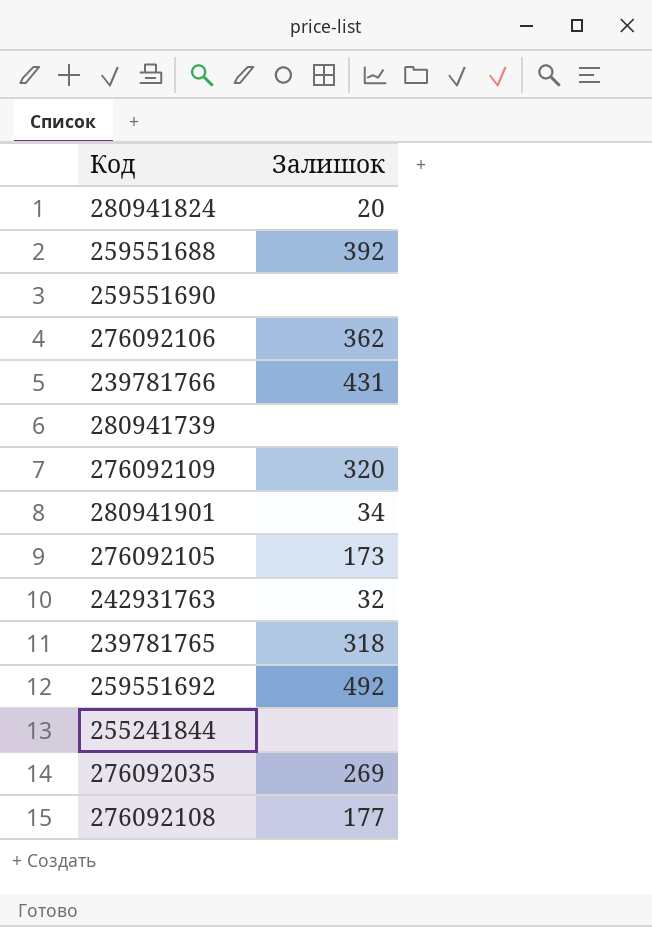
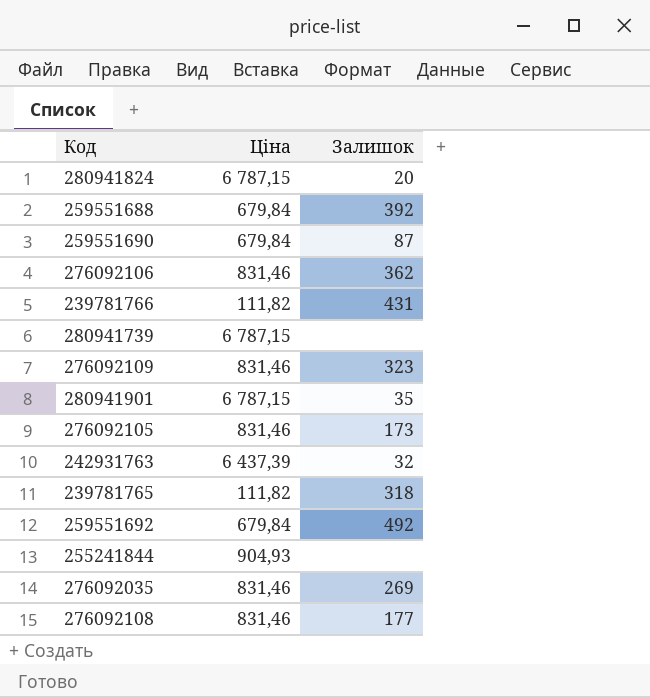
column Ціна | position: none -> 2
259551690 | Залишок: none -> 87
276092109 | Залишок: 320 -> 323
280941901 | Залишок: 34 -> 35

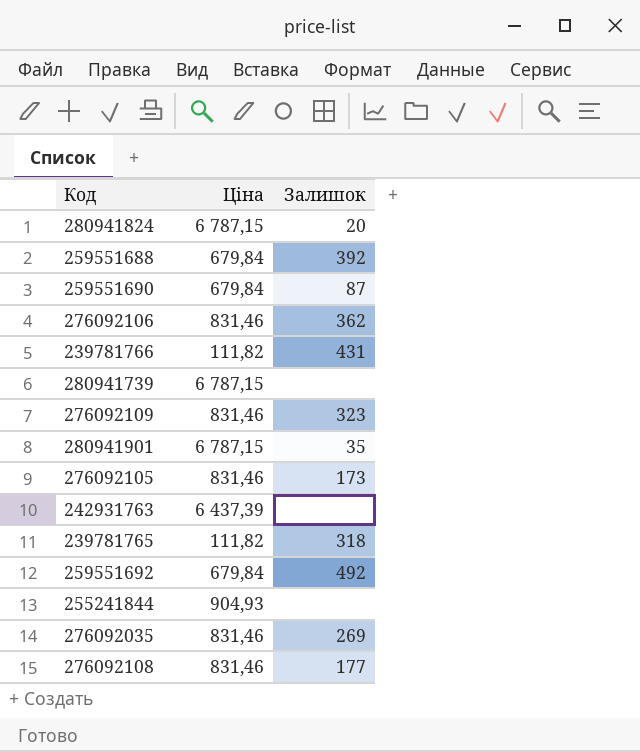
242931763 | Залишок: 32 -> none

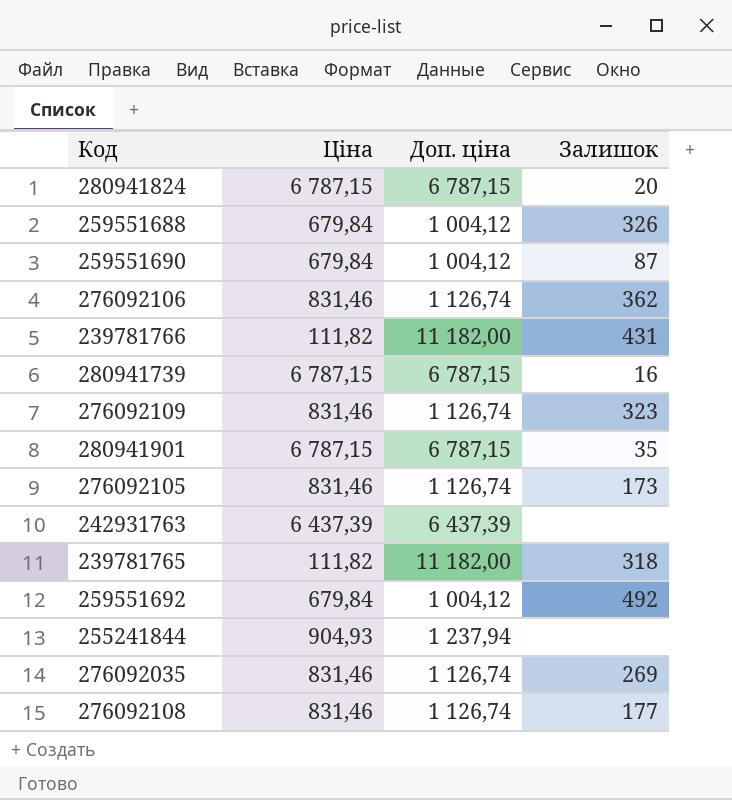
column Доп. ціна | position: none -> 3
259551688 | Залишок: 392 -> 326
280941739 | Залишок: none -> 16

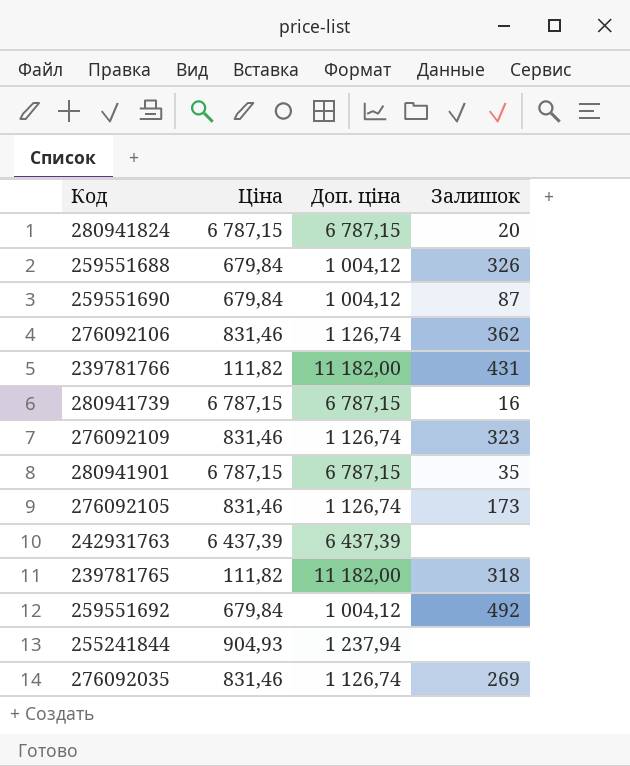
row 276092108: 831,46 | 1 126,74 | 177 -> none

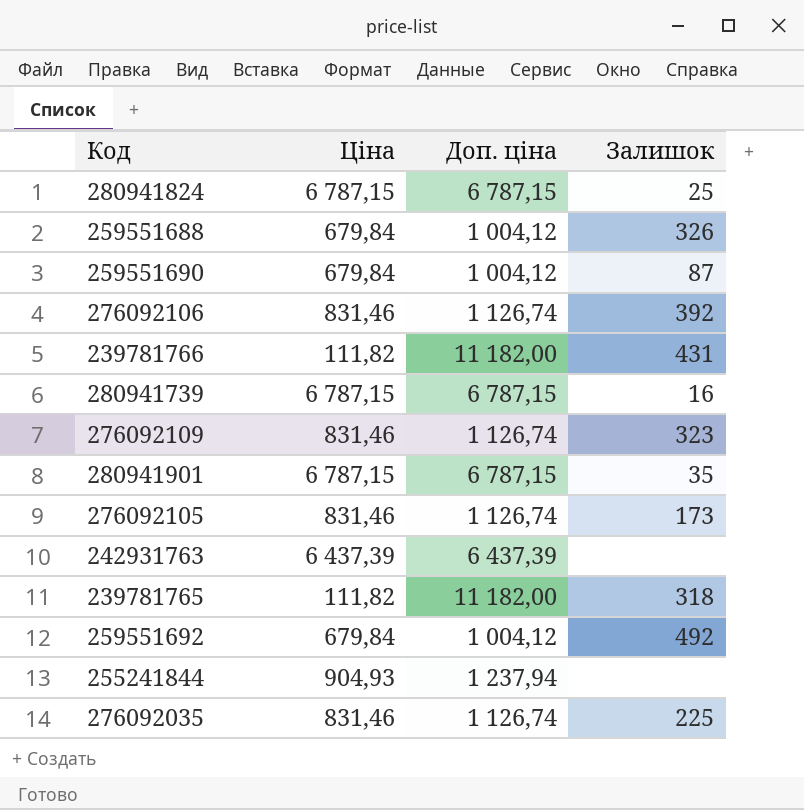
280941824 | Залишок: 20 -> 25
276092106 | Залишок: 362 -> 392
276092035 | Залишок: 269 -> 225

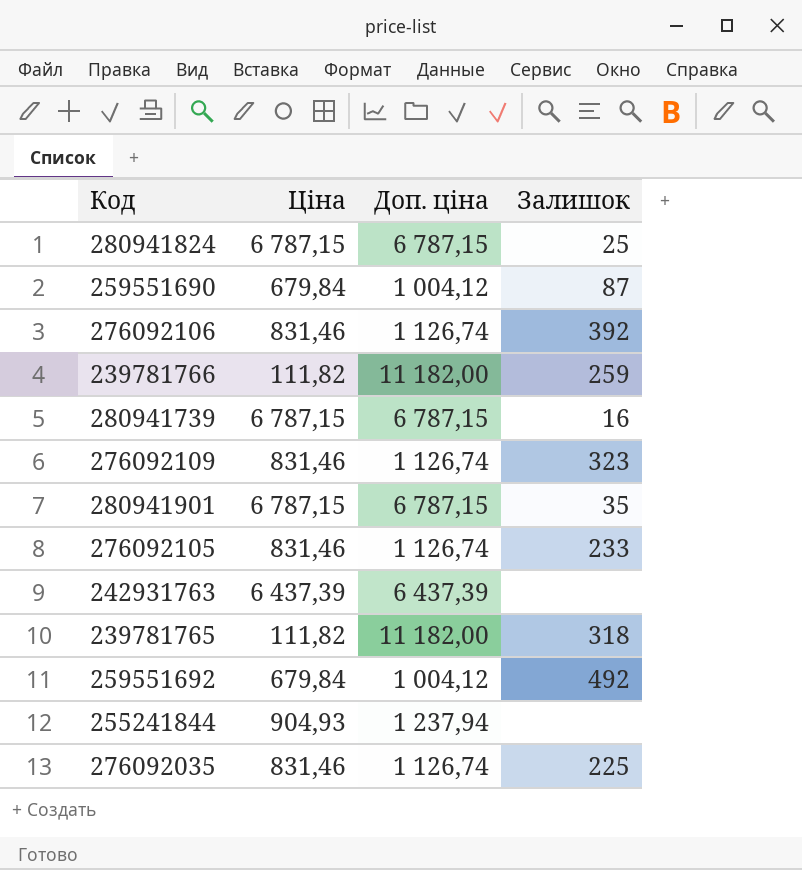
row 259551688: 679,84 | 1 004,12 | 326 -> none
239781766 | Залишок: 431 -> 259
276092105 | Залишок: 173 -> 233

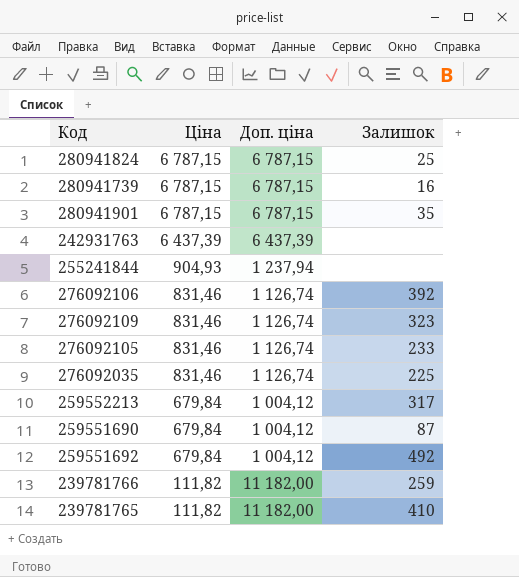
row order: none -> Ціна descending
row 259552213: none -> 679,84 | 1 004,12 | 317
239781765 | Залишок: 318 -> 410

